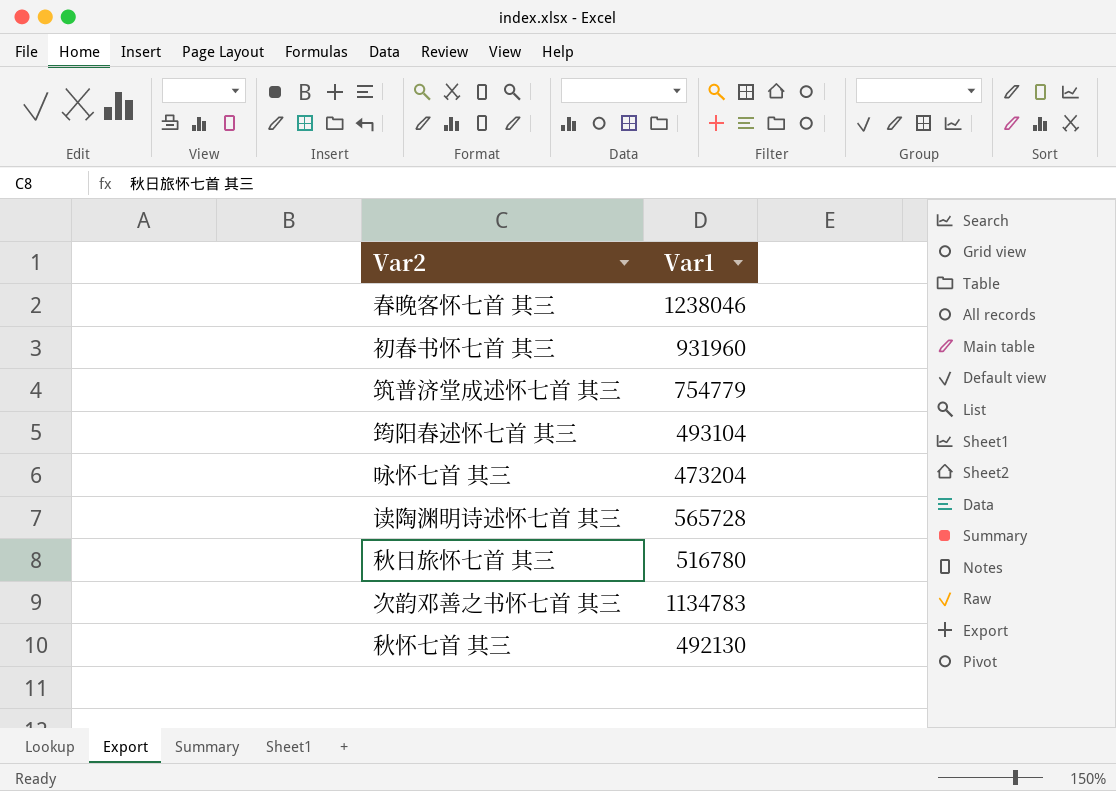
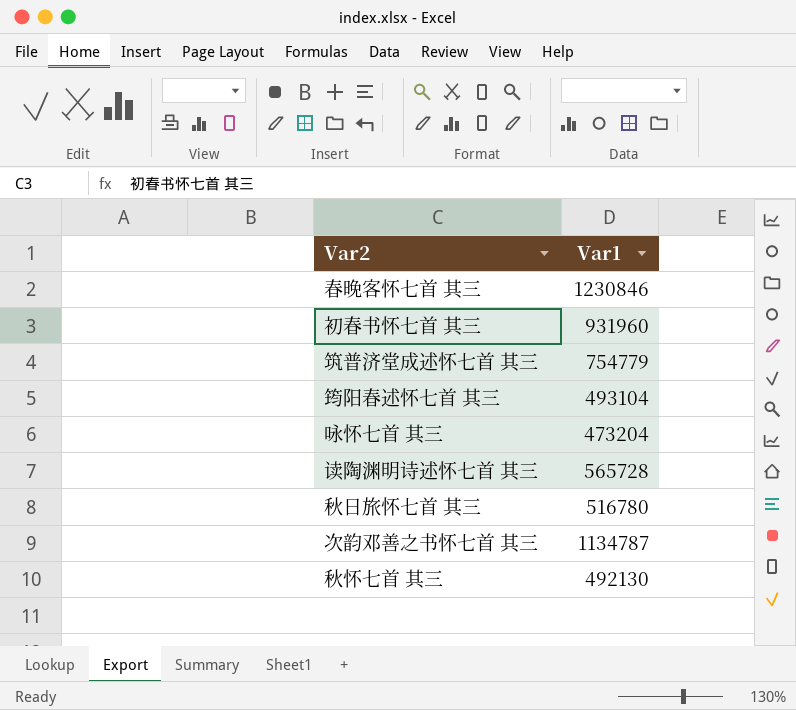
春晚客怀七首 其三 | Var1: 1238046 -> 1230846
次韵邓善之书怀七首 其三 | Var1: 1134783 -> 1134787

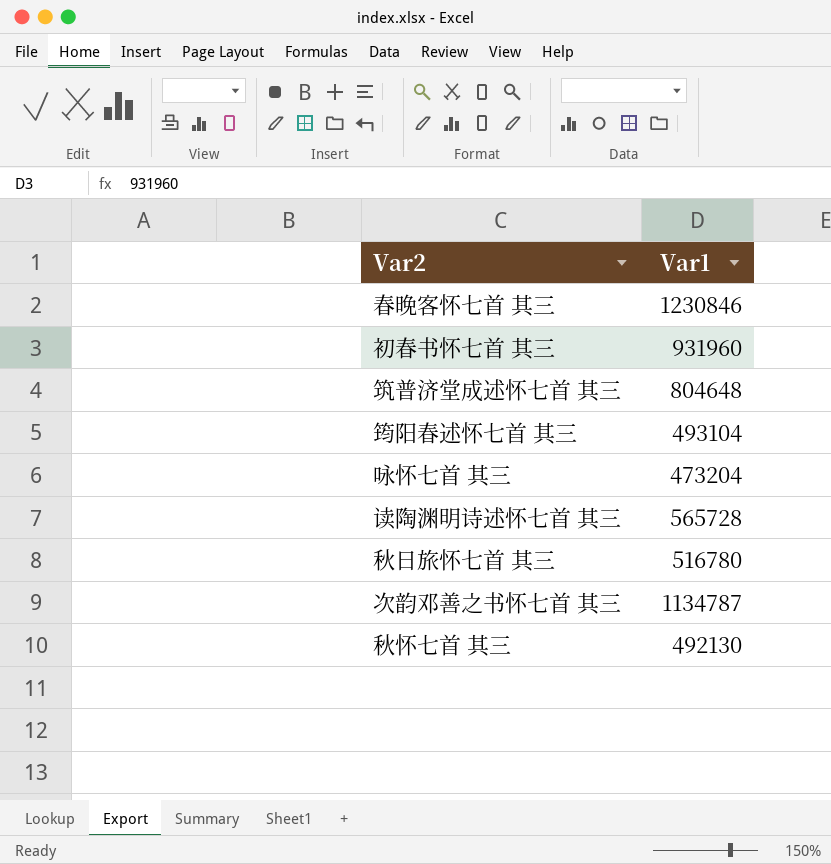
筑普济堂成述怀七首 其三 | Var1: 754779 -> 804648

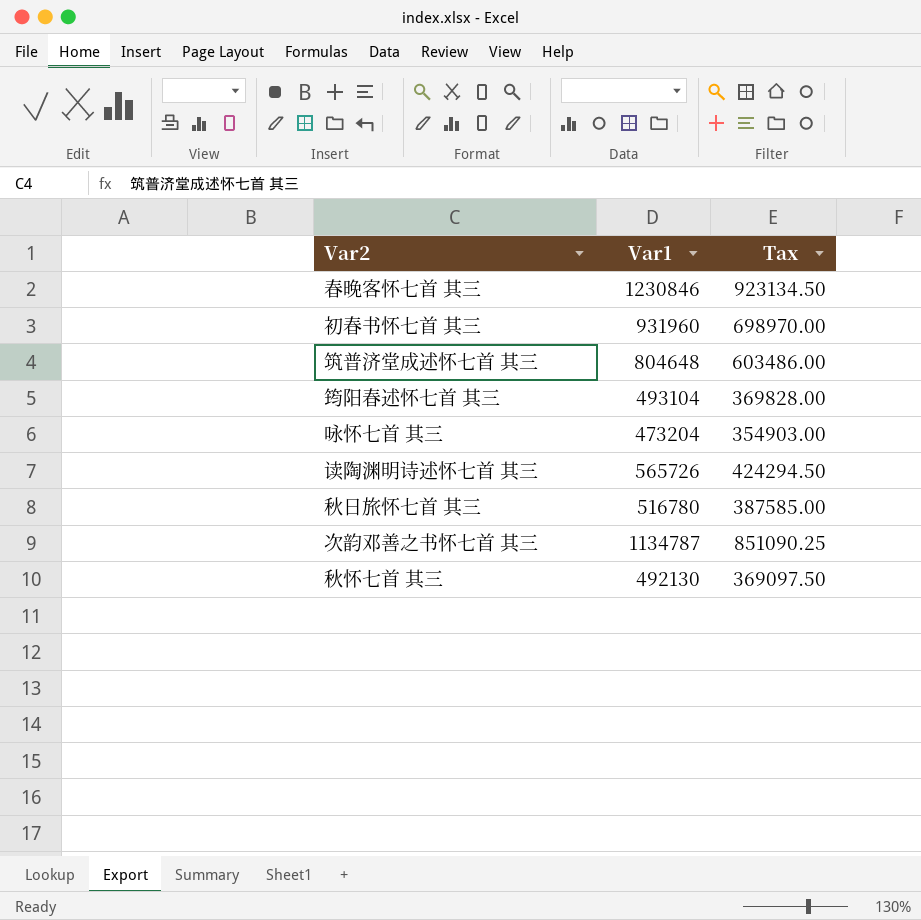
column Tax | formula: none -> [Var1] * 0.75
读陶渊明诗述怀七首 其三 | Var1: 565728 -> 565726

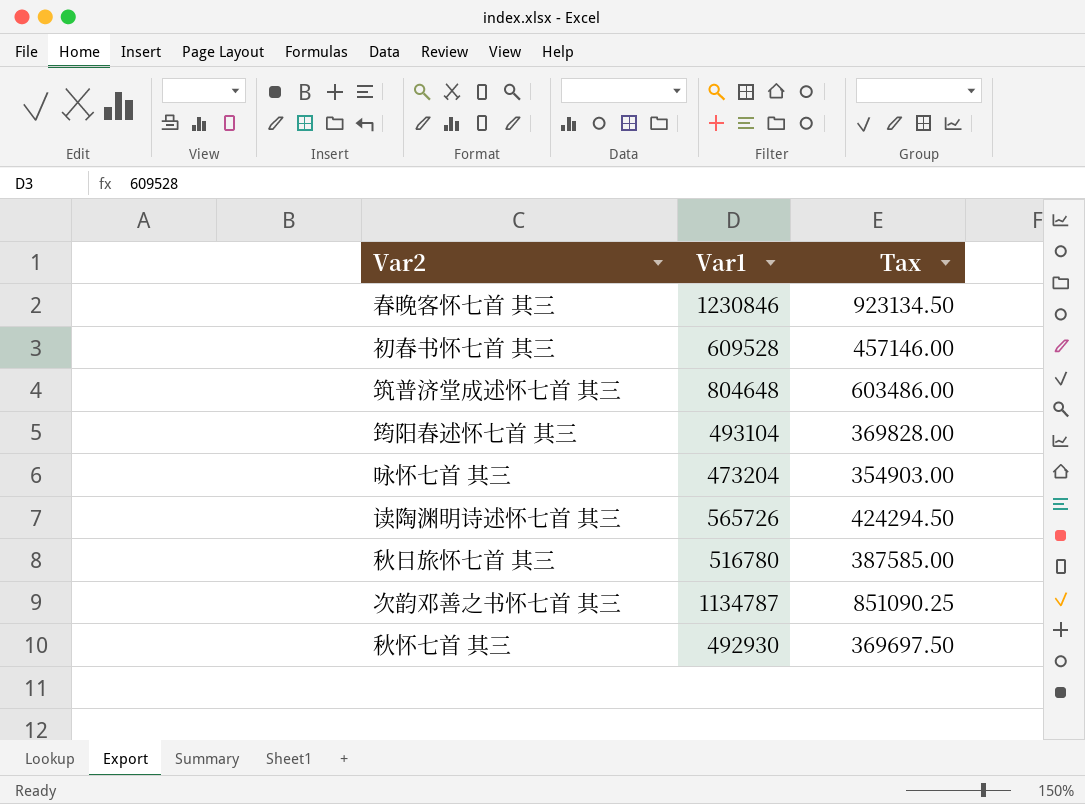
初春书怀七首 其三 | Var1: 931960 -> 609528
初春书怀七首 其三 | Tax: 698970.00 -> 457146.00
秋怀七首 其三 | Var1: 492130 -> 492930
秋怀七首 其三 | Tax: 369097.50 -> 369697.50

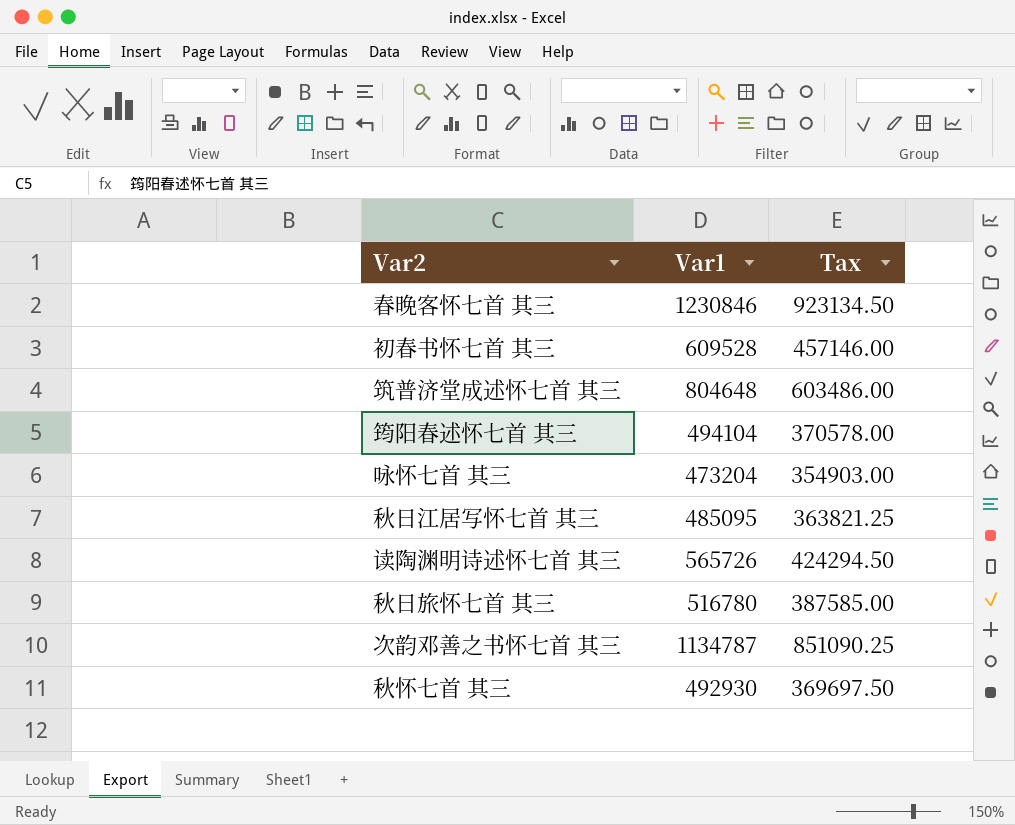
筠阳春述怀七首 其三 | Var1: 493104 -> 494104
筠阳春述怀七首 其三 | Tax: 369828.00 -> 370578.00
row 秋日江居写怀七首 其三: none -> 485095 | 363821.25

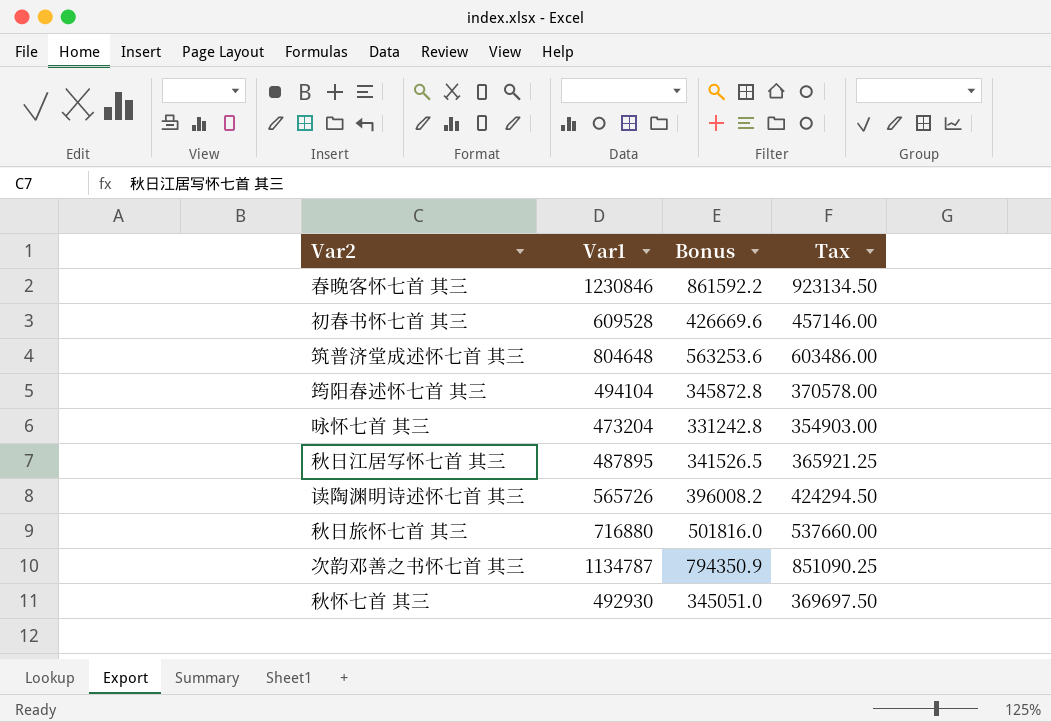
column Bonus | formula: none -> [Var1] * 0.7
秋日江居写怀七首 其三 | Var1: 485095 -> 487895
秋日江居写怀七首 其三 | Tax: 363821.25 -> 365921.25
秋日旅怀七首 其三 | Var1: 516780 -> 716880
秋日旅怀七首 其三 | Tax: 387585.00 -> 537660.00

